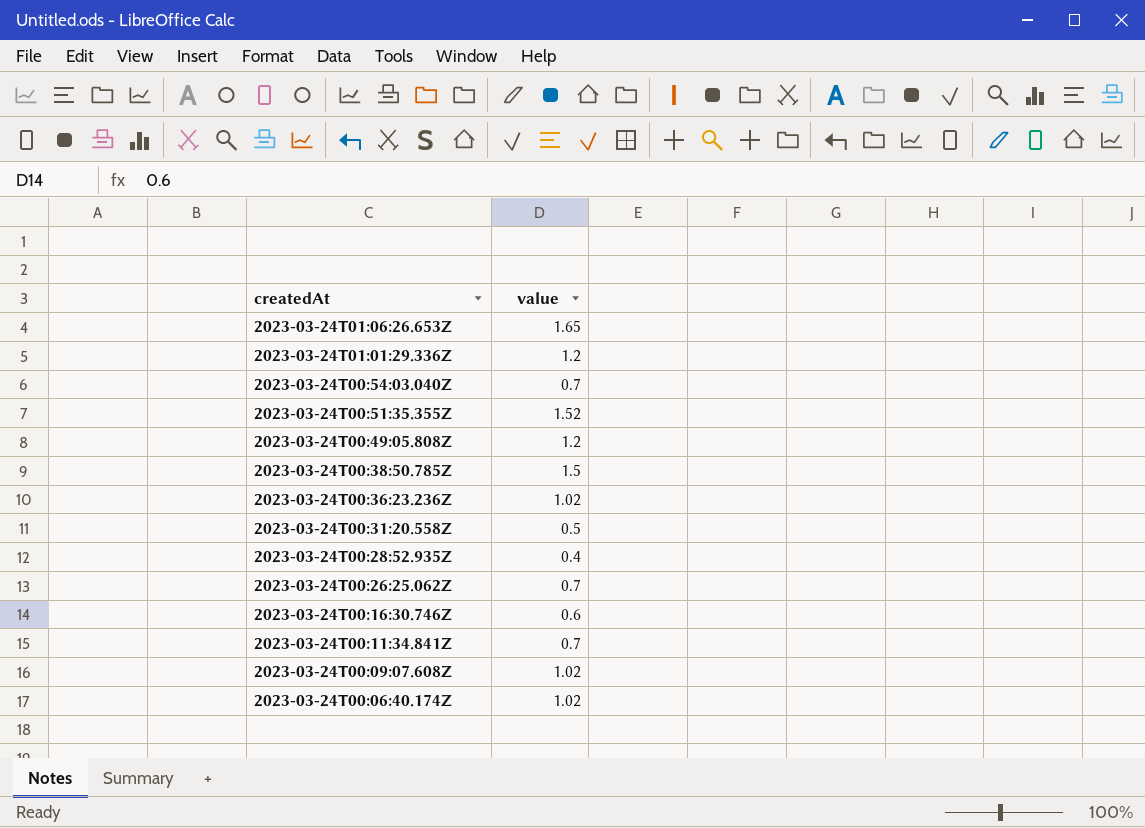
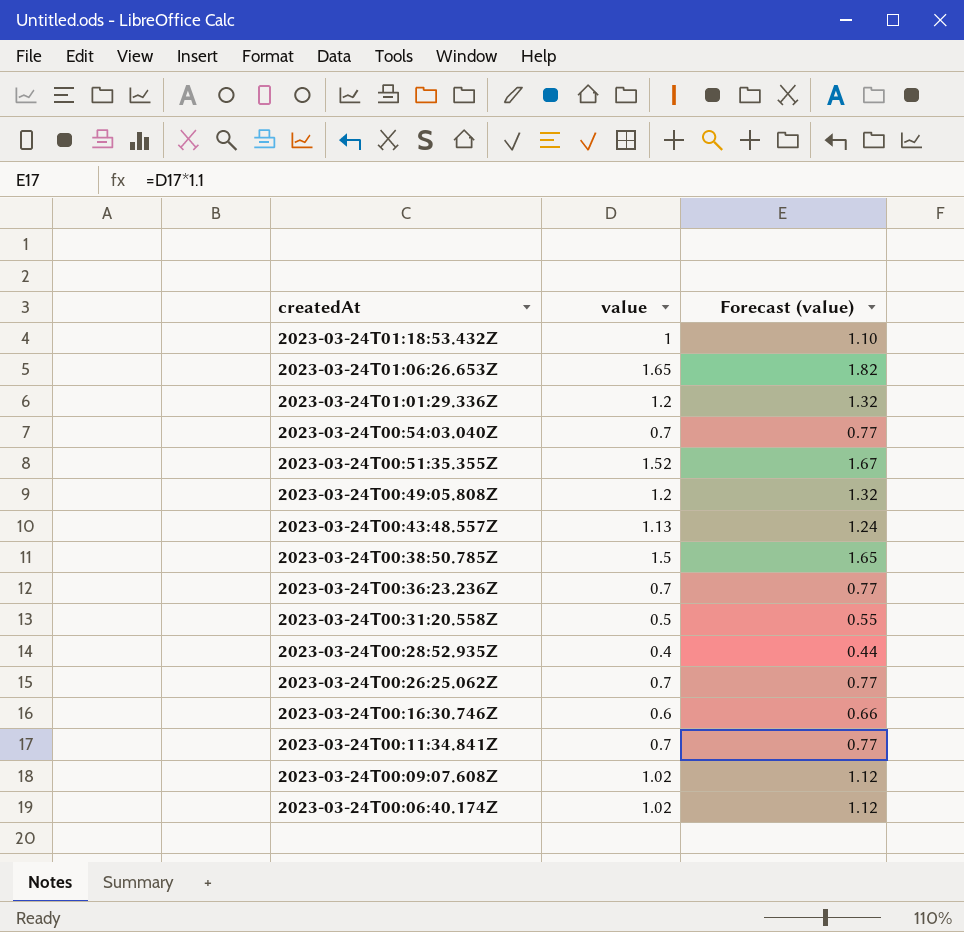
column Forecast (value) | formula: none -> [value] * 1.1
row 2023-03-24T01:18:53.432Z: none -> 1 | 1.10
row 2023-03-24T00:43:48.557Z: none -> 1.13 | 1.24
2023-03-24T00:36:23.236Z | value: 1.02 -> 0.7

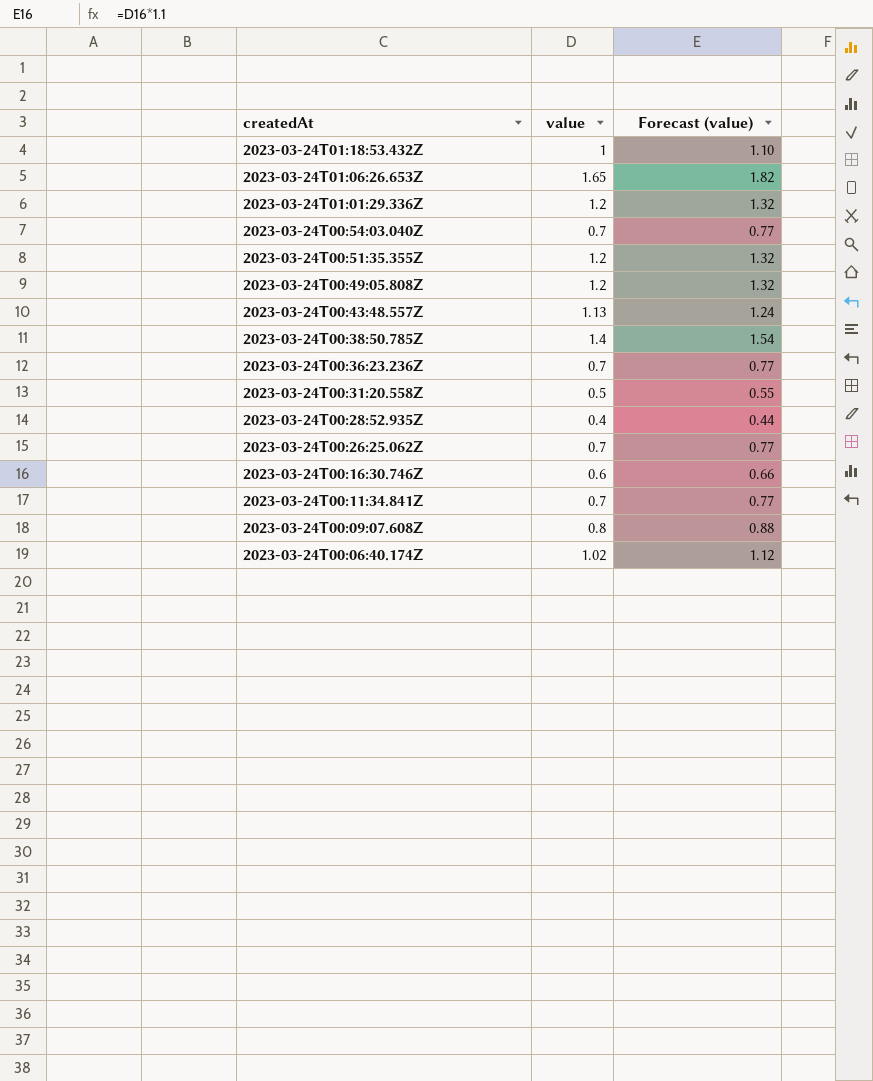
2023-03-24T00:51:35.355Z | value: 1.52 -> 1.2
2023-03-24T00:51:35.355Z | Forecast (value): 1.67 -> 1.32
2023-03-24T00:38:50.785Z | value: 1.5 -> 1.4
2023-03-24T00:38:50.785Z | Forecast (value): 1.65 -> 1.54
2023-03-24T00:09:07.608Z | value: 1.02 -> 0.8
2023-03-24T00:09:07.608Z | Forecast (value): 1.12 -> 0.88

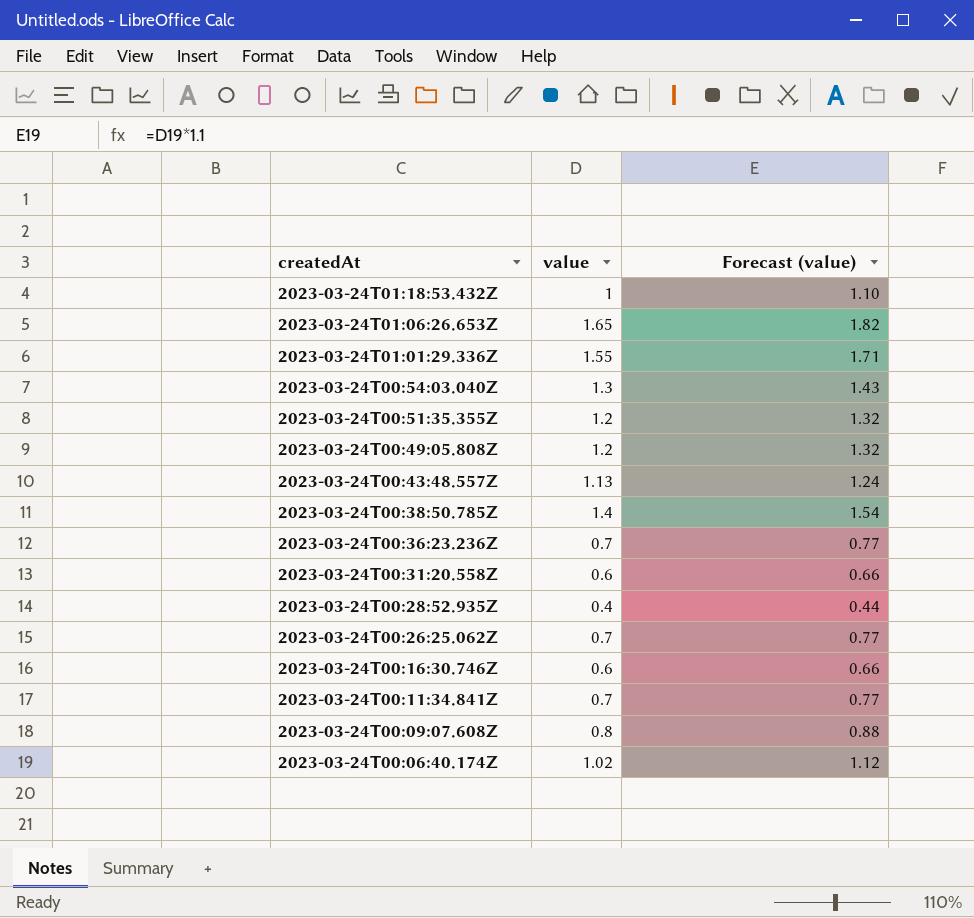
2023-03-24T01:01:29.336Z | value: 1.2 -> 1.55
2023-03-24T01:01:29.336Z | Forecast (value): 1.32 -> 1.71
2023-03-24T00:54:03.040Z | value: 0.7 -> 1.3
2023-03-24T00:54:03.040Z | Forecast (value): 0.77 -> 1.43
2023-03-24T00:31:20.558Z | value: 0.5 -> 0.6
2023-03-24T00:31:20.558Z | Forecast (value): 0.55 -> 0.66

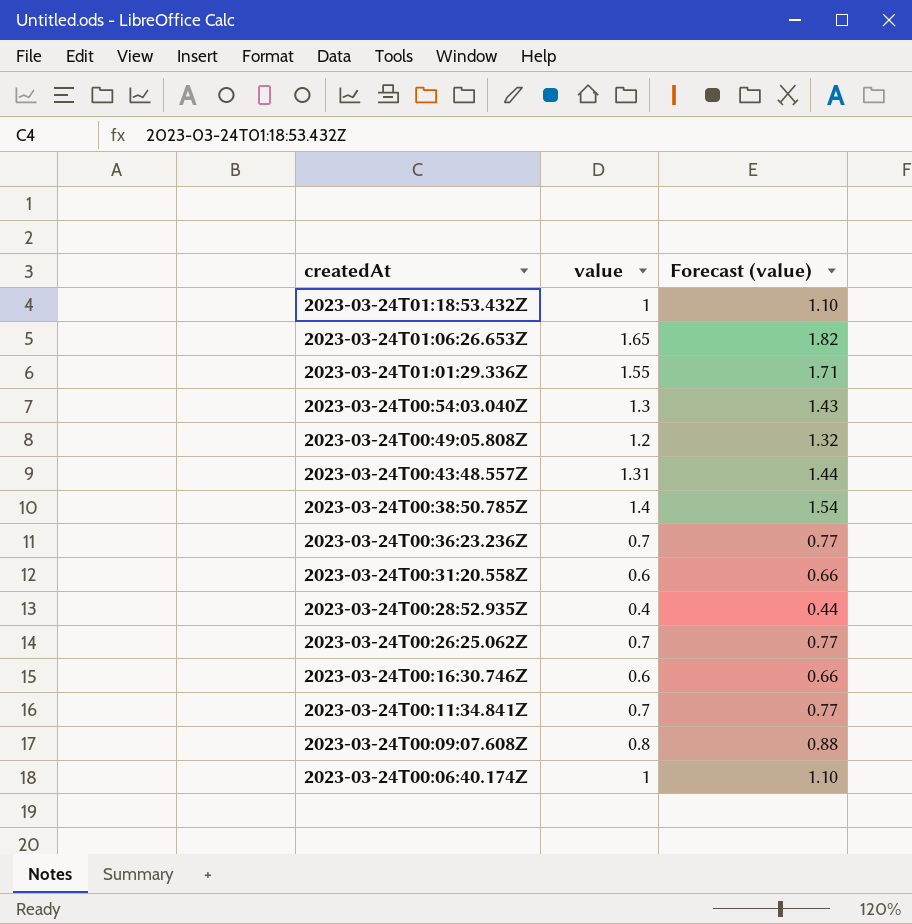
row 2023-03-24T00:51:35.355Z: 1.2 | 1.32 -> none
2023-03-24T00:43:48.557Z | value: 1.13 -> 1.31
2023-03-24T00:43:48.557Z | Forecast (value): 1.24 -> 1.44
2023-03-24T00:06:40.174Z | value: 1.02 -> 1
2023-03-24T00:06:40.174Z | Forecast (value): 1.12 -> 1.10

